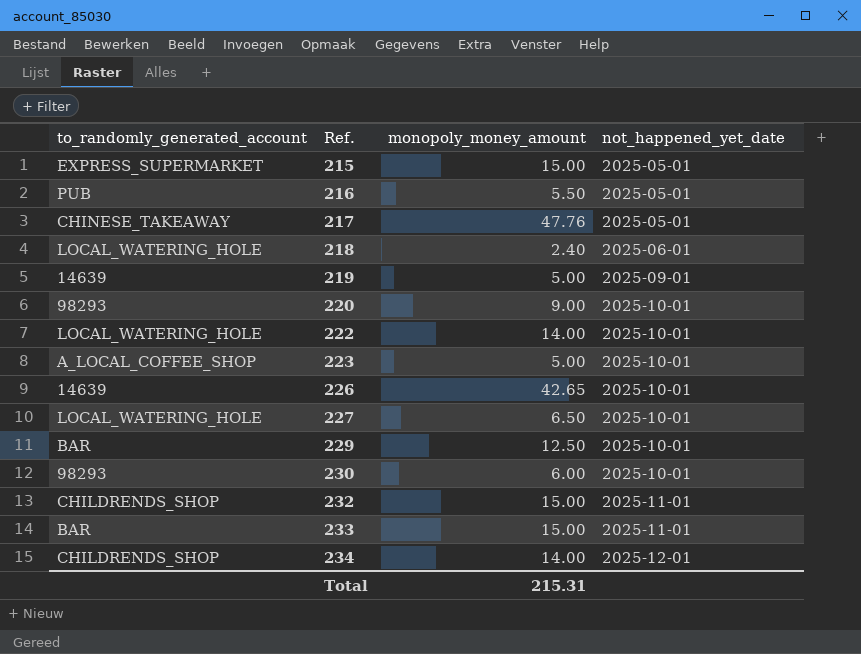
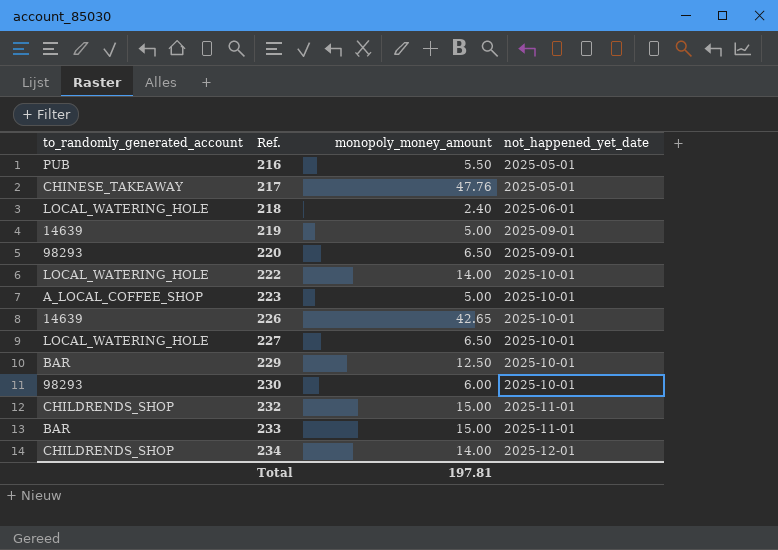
row 215: EXPRESS_SUPERMARKET | 15.00 | 2025-05-01 -> none
220 | monopoly_money_amount: 9.00 -> 6.50
220 | not_happened_yet_date: 2025-10-01 -> 2025-09-01
Total | monopoly_money_amount: 215.31 -> 197.81

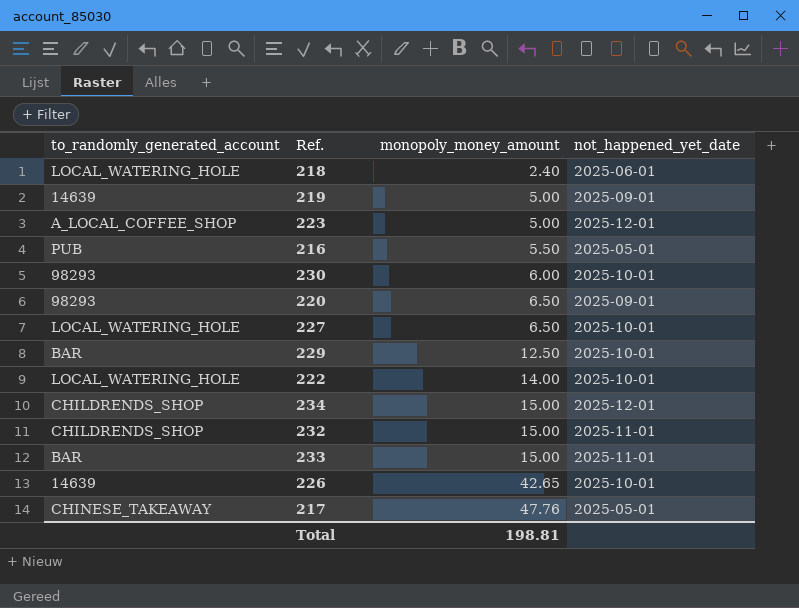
row order: Ref. ascending -> monopoly_money_amount ascending
223 | not_happened_yet_date: 2025-10-01 -> 2025-12-01
234 | monopoly_money_amount: 14.00 -> 15.00
Total | monopoly_money_amount: 197.81 -> 198.81

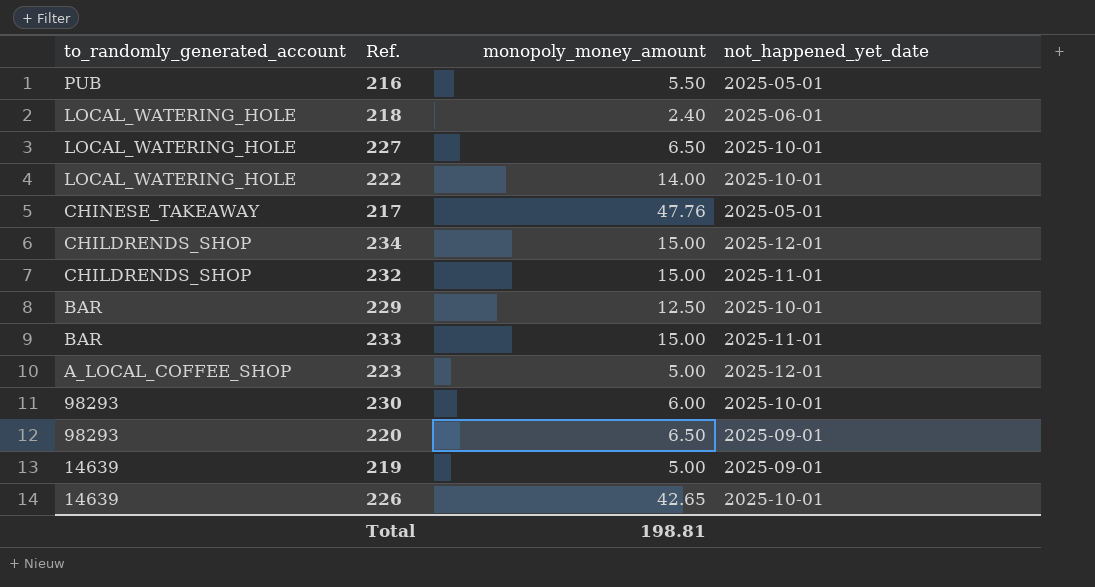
row order: monopoly_money_amount ascending -> to_randomly_generated_account descending

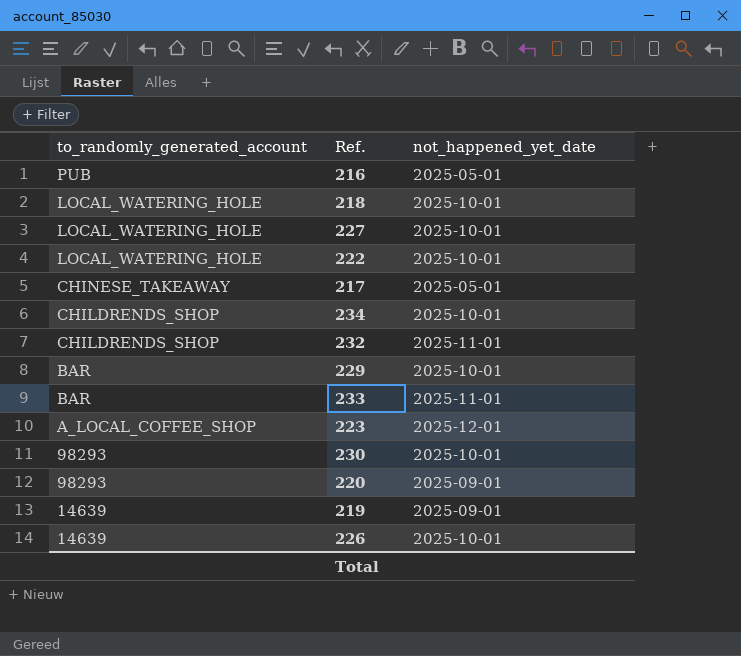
column monopoly_money_amount | position: 3 -> none
218 | not_happened_yet_date: 2025-06-01 -> 2025-10-01
234 | not_happened_yet_date: 2025-12-01 -> 2025-10-01

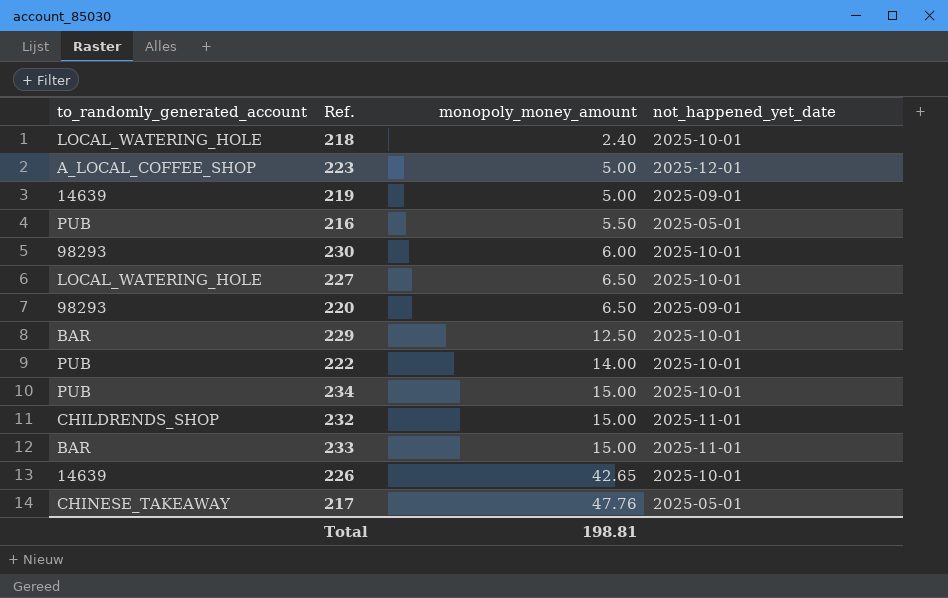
row order: to_randomly_generated_account descending -> monopoly_money_amount ascending
column monopoly_money_amount | position: none -> 3
222 | to_randomly_generated_account: LOCAL_WATERING_HOLE -> PUB
234 | to_randomly_generated_account: CHILDRENDS_SHOP -> PUB

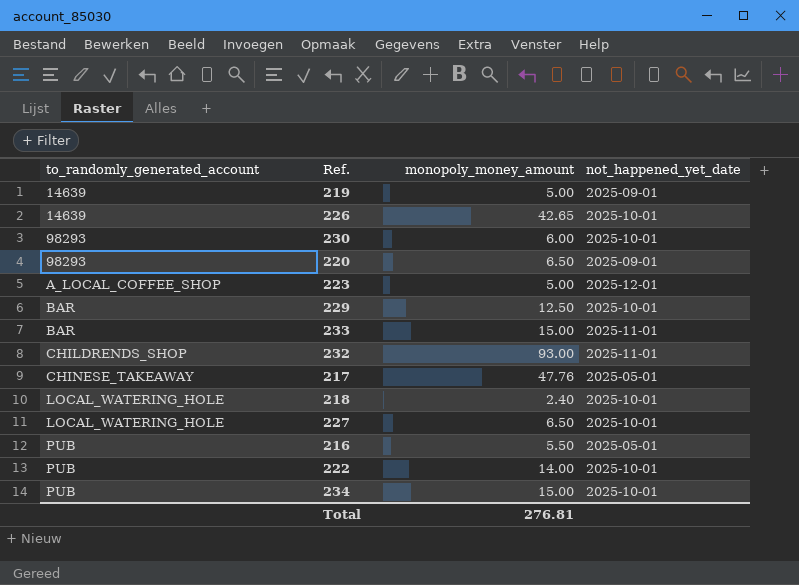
row order: monopoly_money_amount ascending -> to_randomly_generated_account ascending
232 | monopoly_money_amount: 15.00 -> 93.00
Total | monopoly_money_amount: 198.81 -> 276.81

